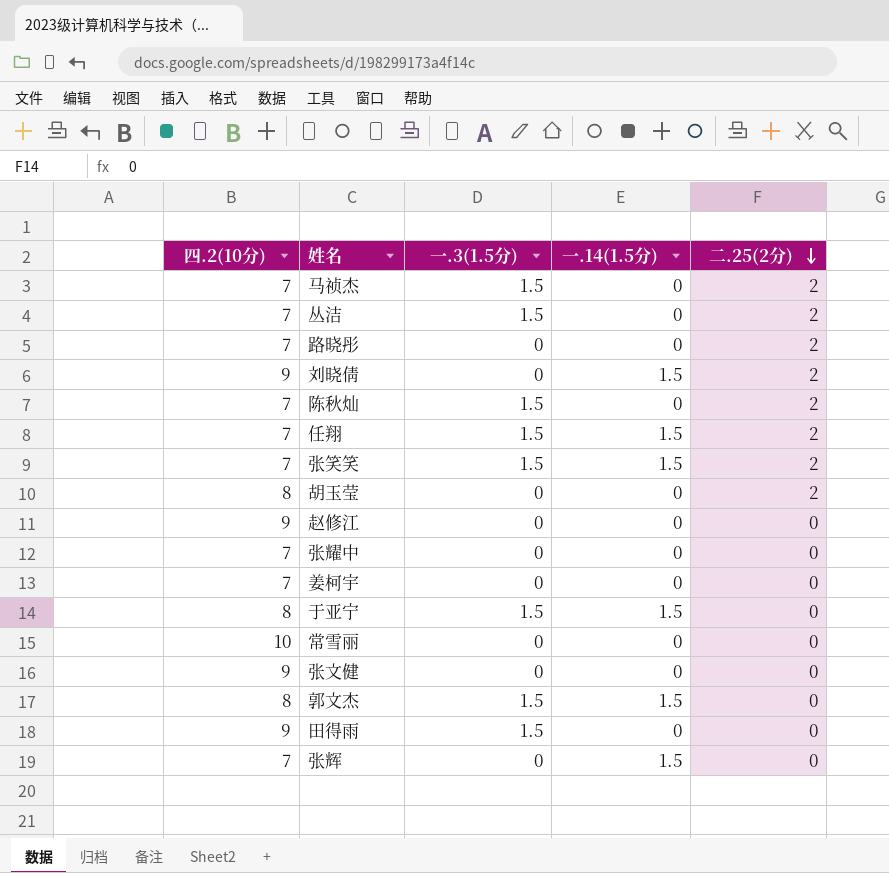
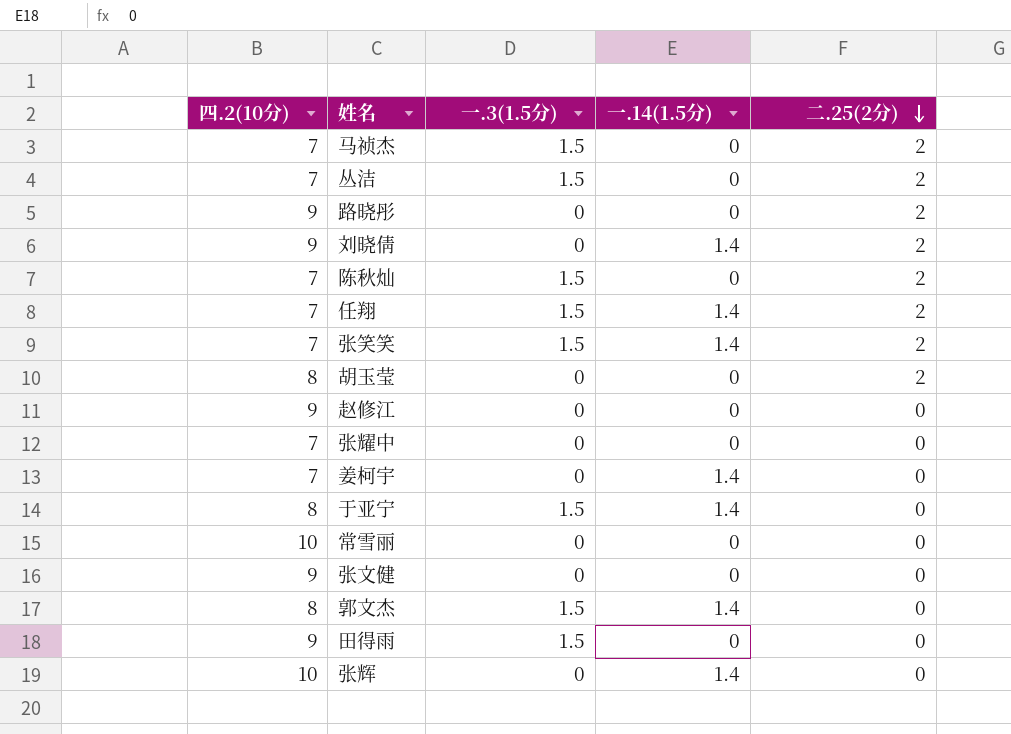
路晓彤 | 四.2(10分): 7 -> 9
刘晓倩 | 一.14(1.5分): 1.5 -> 1.4
任翔 | 一.14(1.5分): 1.5 -> 1.4
张笑笑 | 一.14(1.5分): 1.5 -> 1.4
姜柯宇 | 一.14(1.5分): 0 -> 1.4
于亚宁 | 一.14(1.5分): 1.5 -> 1.4
郭文杰 | 一.14(1.5分): 1.5 -> 1.4
张辉 | 四.2(10分): 7 -> 10
张辉 | 一.14(1.5分): 1.5 -> 1.4

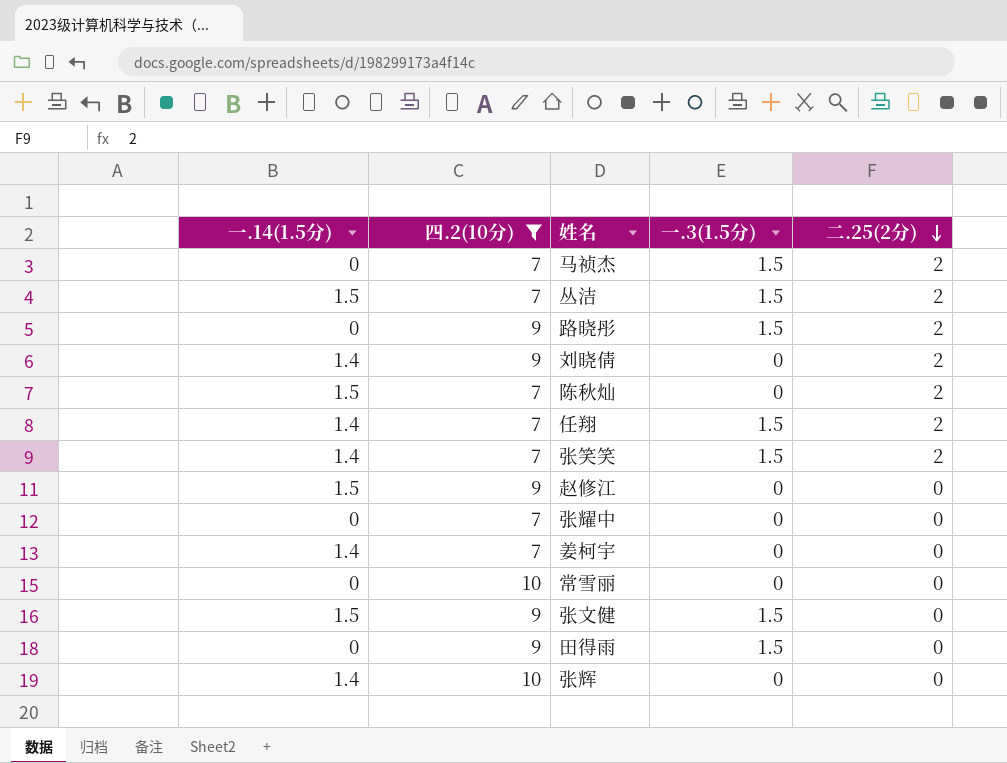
filter: none -> 四.2(10分) != 8
column 一.14(1.5分) | position: 4 -> 1
丛洁 | 一.14(1.5分): 0 -> 1.5
路晓彤 | 一.3(1.5分): 0 -> 1.5
陈秋灿 | 一.14(1.5分): 0 -> 1.5
陈秋灿 | 一.3(1.5分): 1.5 -> 0
赵修江 | 一.14(1.5分): 0 -> 1.5
张文健 | 一.14(1.5分): 0 -> 1.5
张文健 | 一.3(1.5分): 0 -> 1.5

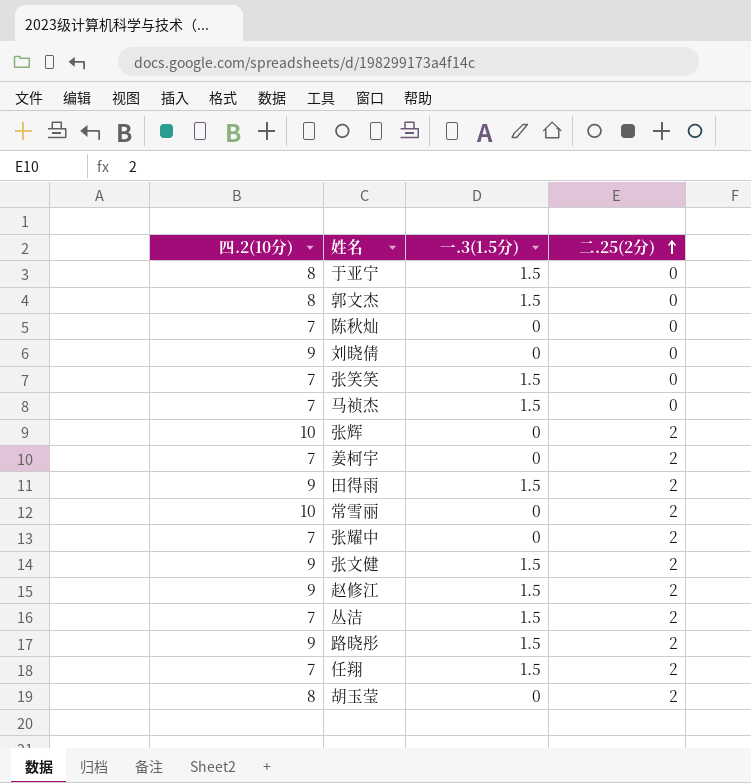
filter: 四.2(10分) != 8 -> none
row order: 二.25(2分) descending -> 二.25(2分) ascending
column 一.14(1.5分) | position: 1 -> none
陈秋灿 | 二.25(2分): 2 -> 0
刘晓倩 | 二.25(2分): 2 -> 0
张笑笑 | 二.25(2分): 2 -> 0
马祯杰 | 二.25(2分): 2 -> 0
张辉 | 二.25(2分): 0 -> 2
姜柯宇 | 二.25(2分): 0 -> 2
田得雨 | 二.25(2分): 0 -> 2
常雪丽 | 二.25(2分): 0 -> 2
张耀中 | 二.25(2分): 0 -> 2
张文健 | 二.25(2分): 0 -> 2
赵修江 | 一.3(1.5分): 0 -> 1.5
赵修江 | 二.25(2分): 0 -> 2

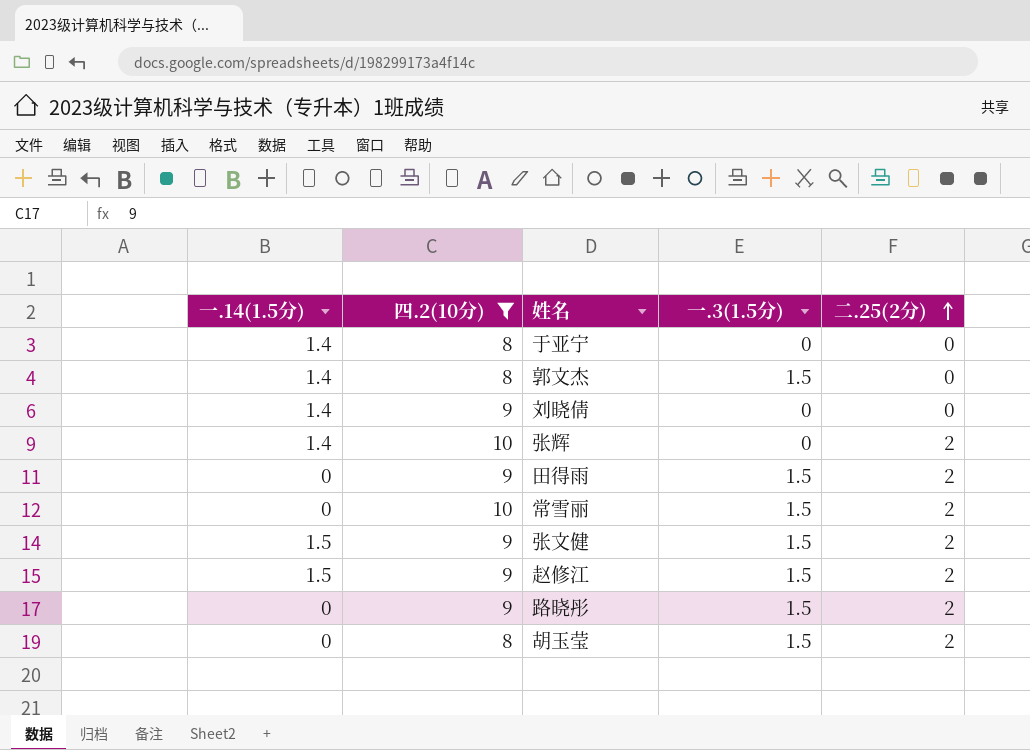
filter: none -> 四.2(10分) != 7
column 一.14(1.5分) | position: none -> 1
于亚宁 | 一.3(1.5分): 1.5 -> 0
常雪丽 | 一.3(1.5分): 0 -> 1.5
胡玉莹 | 一.3(1.5分): 0 -> 1.5

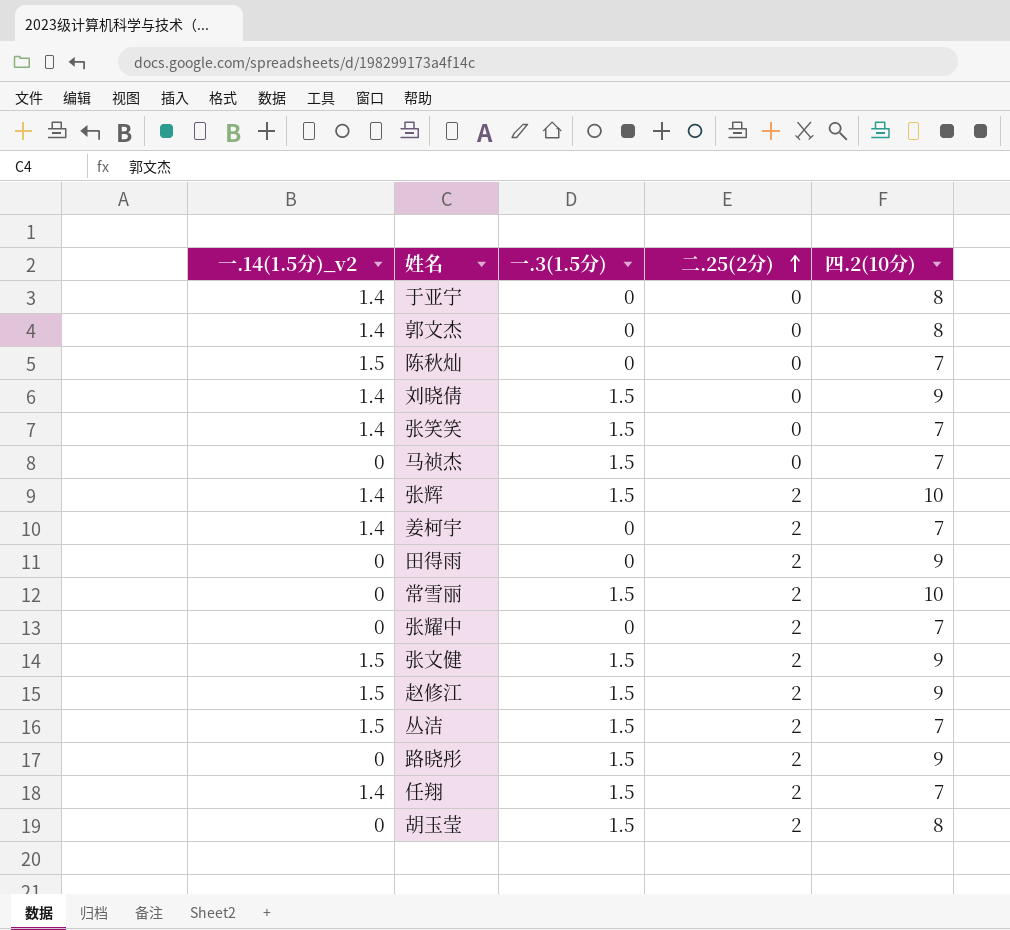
filter: 四.2(10分) != 7 -> none
column name: 一.14(1.5分) -> 一.14(1.5分)_v2
column 四.2(10分) | position: 2 -> 5
郭文杰 | 一.3(1.5分): 1.5 -> 0
刘晓倩 | 一.3(1.5分): 0 -> 1.5
张辉 | 一.3(1.5分): 0 -> 1.5
田得雨 | 一.3(1.5分): 1.5 -> 0

